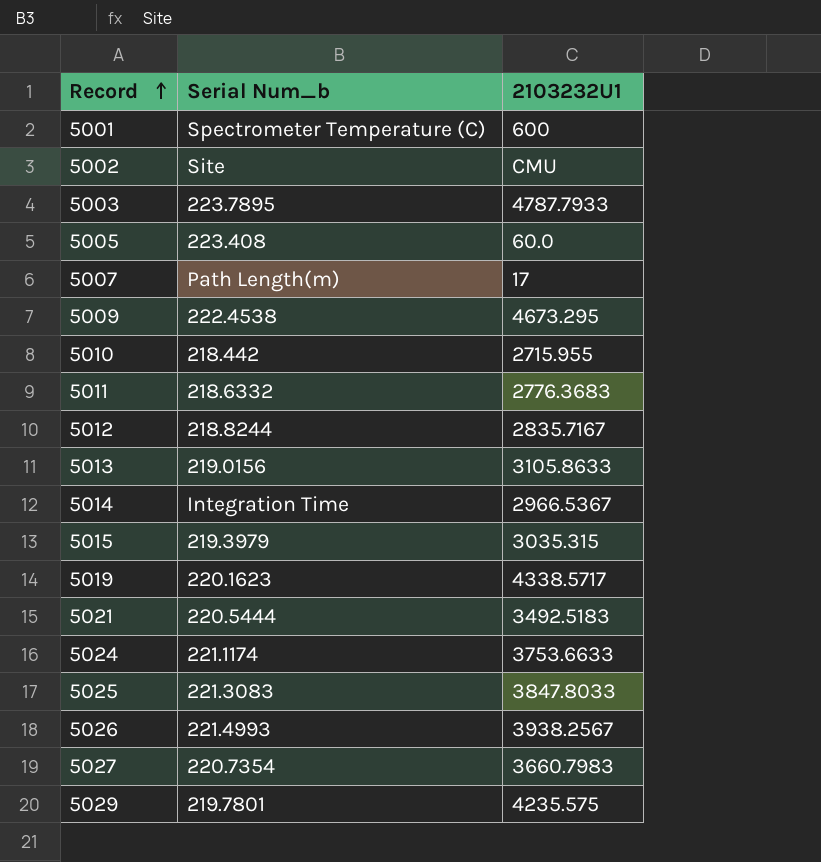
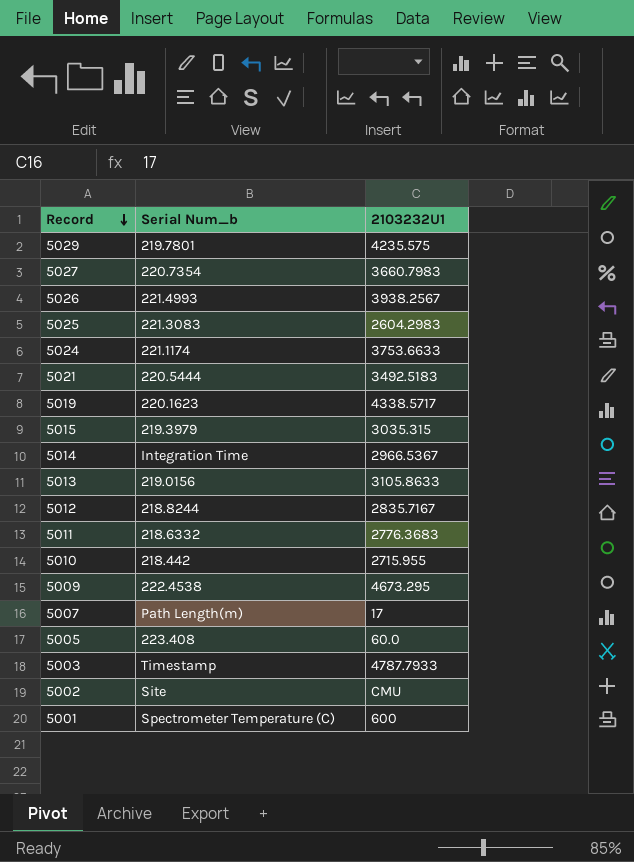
row order: Record ascending -> Record descending
5025 | 2103232U1: 3847.8033 -> 2604.2983
5003 | Serial Num_b: 223.7895 -> Timestamp

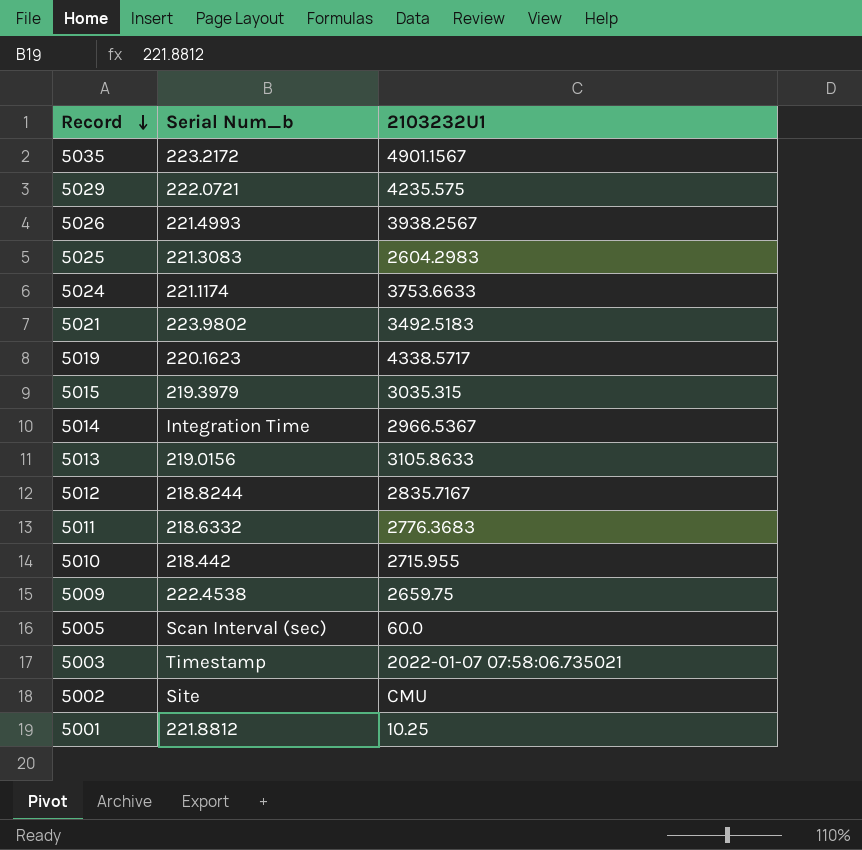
row 5027: 220.7354 | 3660.7983 -> none
row 5007: Path Length(m) | 17 -> none
row 5035: none -> 223.2172 | 4901.1567
5029 | Serial Num_b: 219.7801 -> 222.0721
5021 | Serial Num_b: 220.5444 -> 223.9802
5009 | 2103232U1: 4673.295 -> 2659.75
5005 | Serial Num_b: 223.408 -> Scan Interval (sec)
5003 | 2103232U1: 4787.7933 -> 2022-01-07 07:58:06.735021
5001 | Serial Num_b: Spectrometer Temperature (C) -> 221.8812
5001 | 2103232U1: 600 -> 10.25

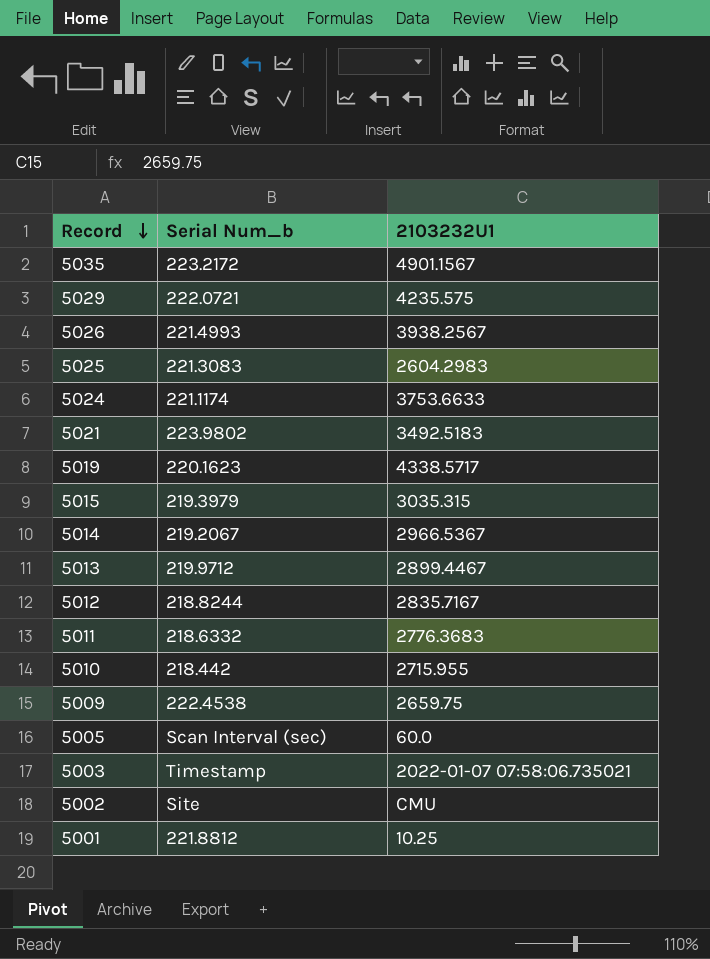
5014 | Serial Num_b: Integration Time -> 219.2067
5013 | Serial Num_b: 219.0156 -> 219.9712
5013 | 2103232U1: 3105.8633 -> 2899.4467

